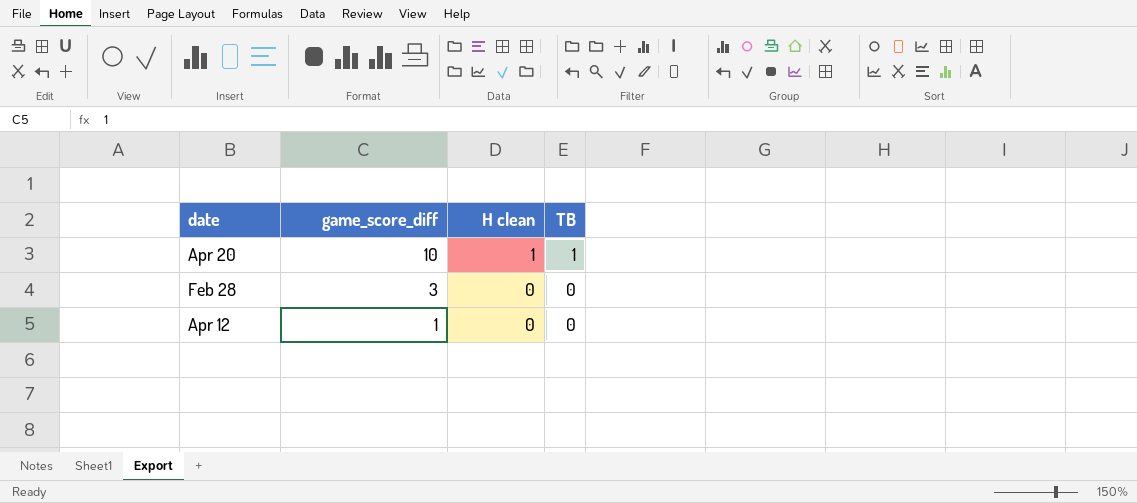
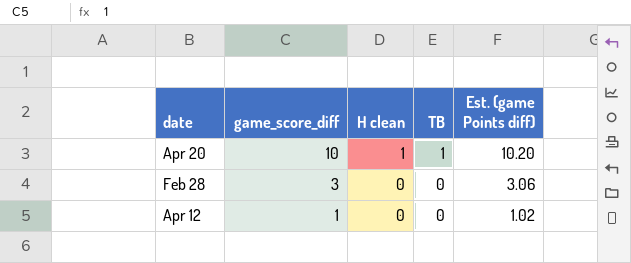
column Est. (game Points diff) | formula: none -> [game_score_diff] * 1.02

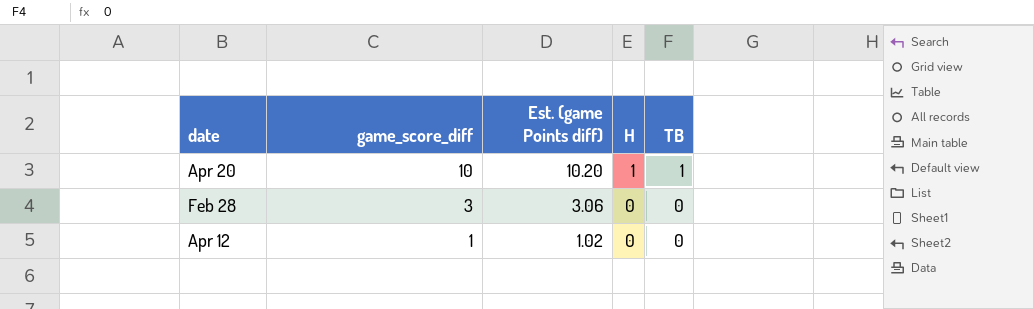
column Est. (game Points diff) | position: 5 -> 3
column name: H clean -> H

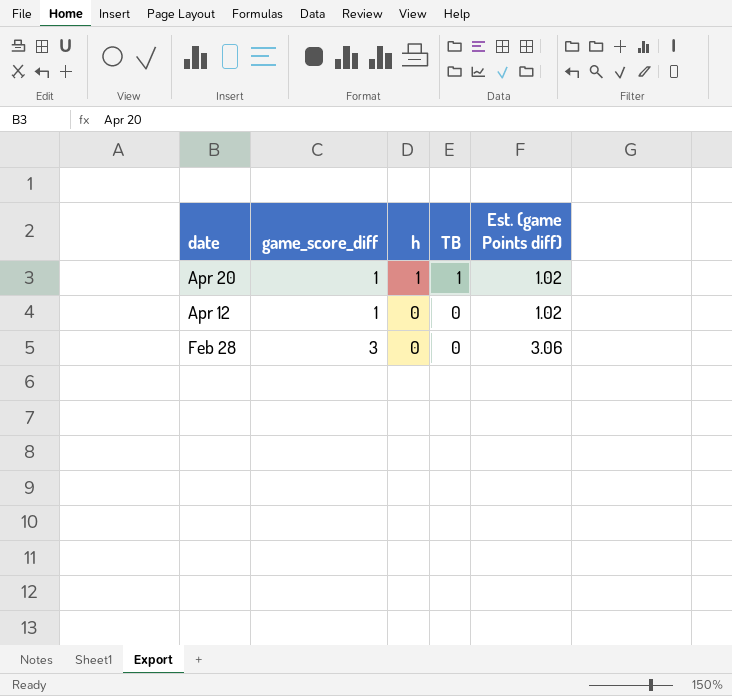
row order: game_score_diff descending -> date descending
column name: H -> h
column Est. (game Points diff) | position: 3 -> 5
Apr 20 | game_score_diff: 10 -> 1
Apr 20 | Est. (game Points diff): 10.20 -> 1.02

